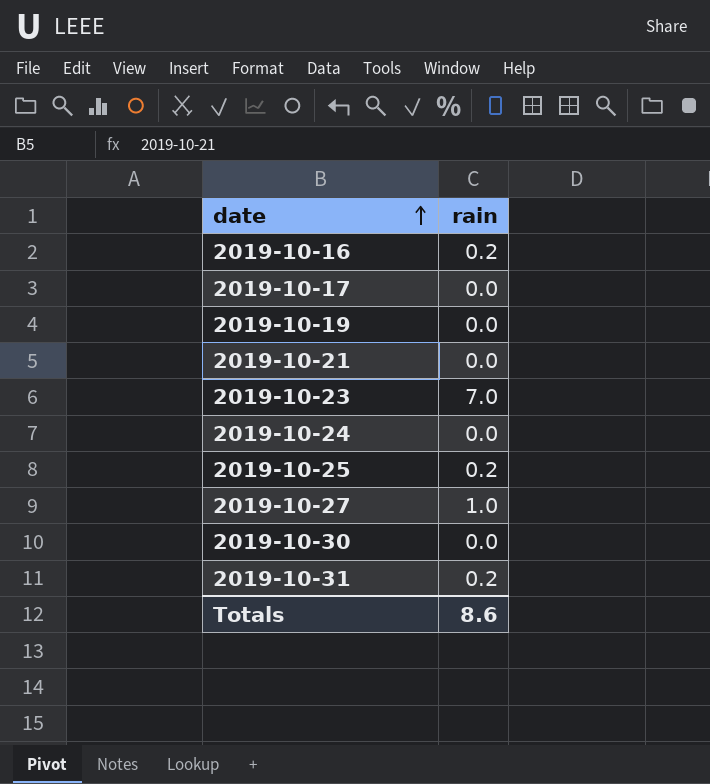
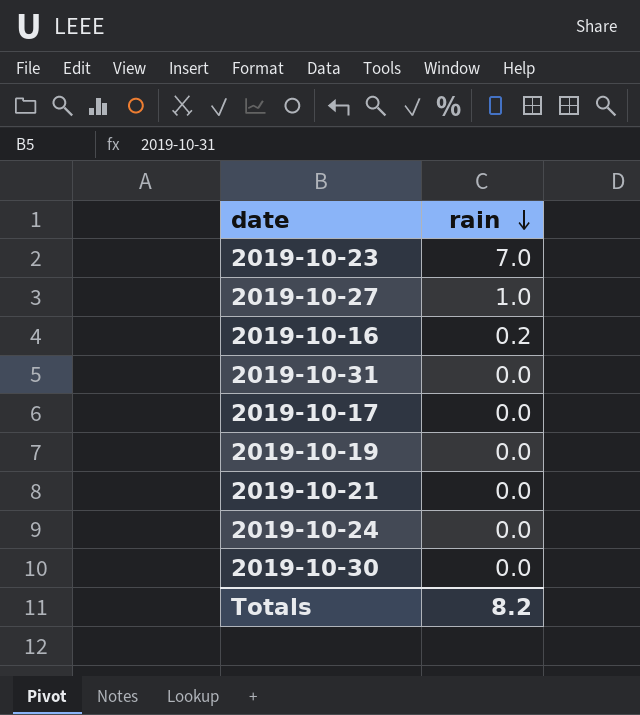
row order: date ascending -> rain descending
row 2019-10-25: 0.2 -> none
2019-10-31 | rain: 0.2 -> 0.0
Totals | rain: 8.6 -> 8.2

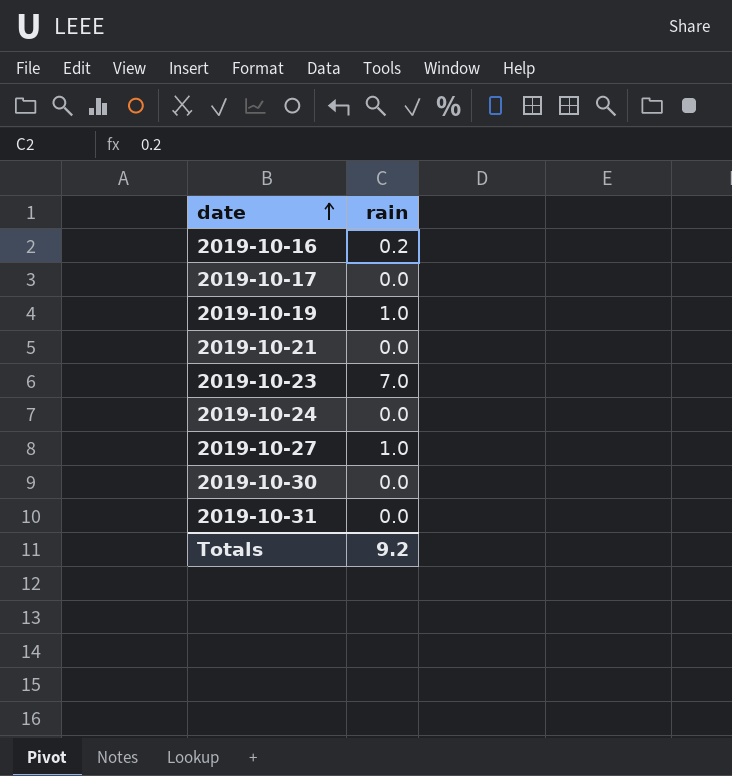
row order: rain descending -> date ascending
2019-10-19 | rain: 0.0 -> 1.0
Totals | rain: 8.2 -> 9.2

